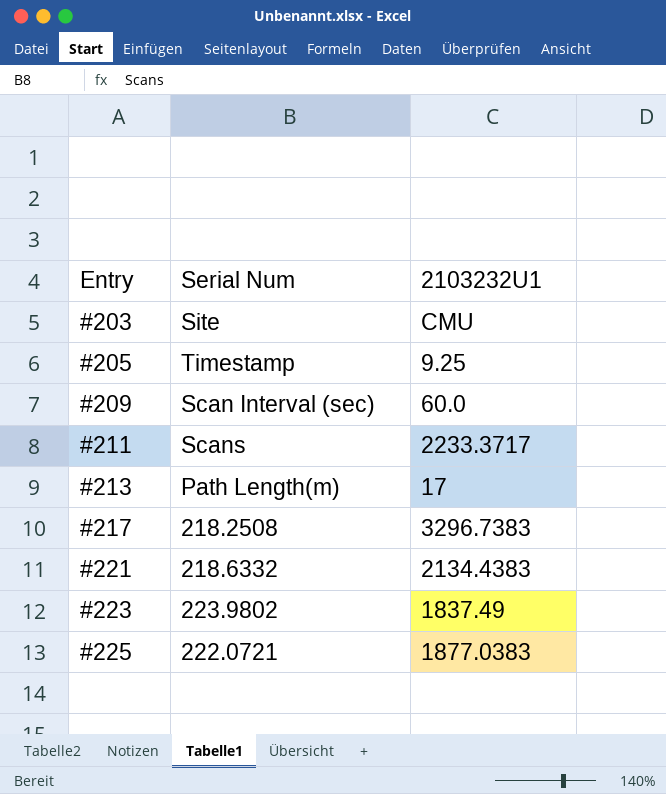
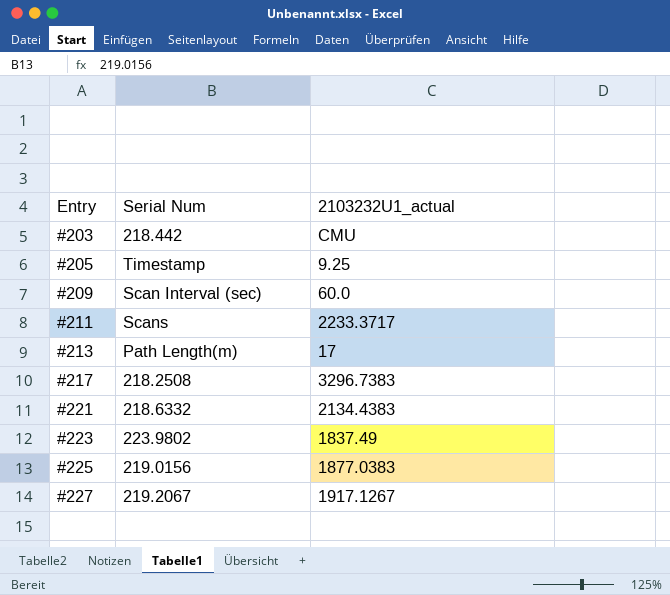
column name: 2103232U1 -> 2103232U1_actual
#203 | Serial Num: Site -> 218.442
#225 | Serial Num: 222.0721 -> 219.0156
row #227: none -> 219.2067 | 1917.1267

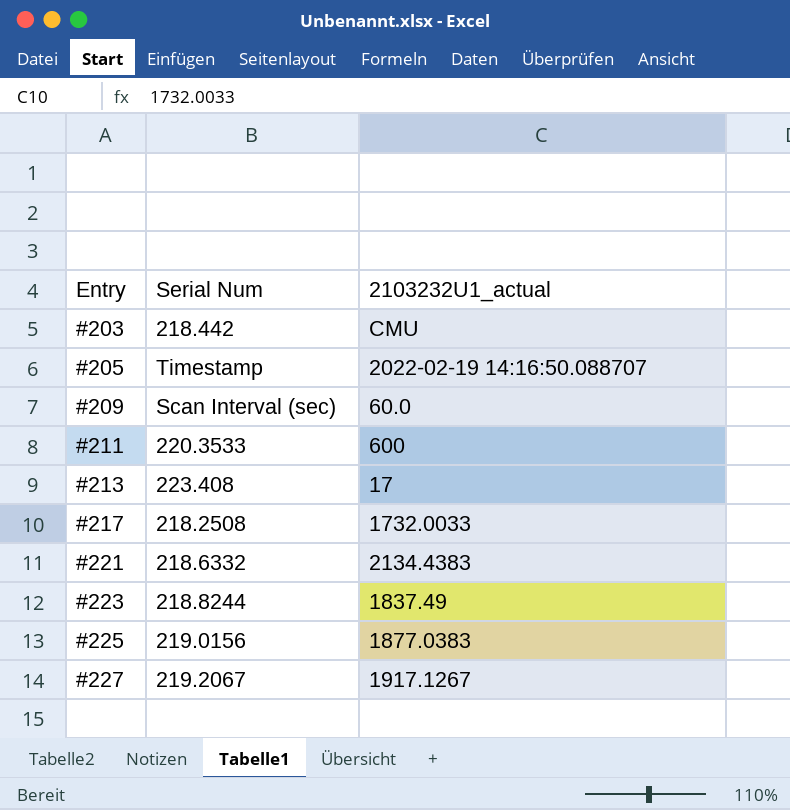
#205 | 2103232U1_actual: 9.25 -> 2022-02-19 14:16:50.088707
#211 | Serial Num: Scans -> 220.3533
#211 | 2103232U1_actual: 2233.3717 -> 600
#213 | Serial Num: Path Length(m) -> 223.408
#217 | 2103232U1_actual: 3296.7383 -> 1732.0033
#223 | Serial Num: 223.9802 -> 218.8244

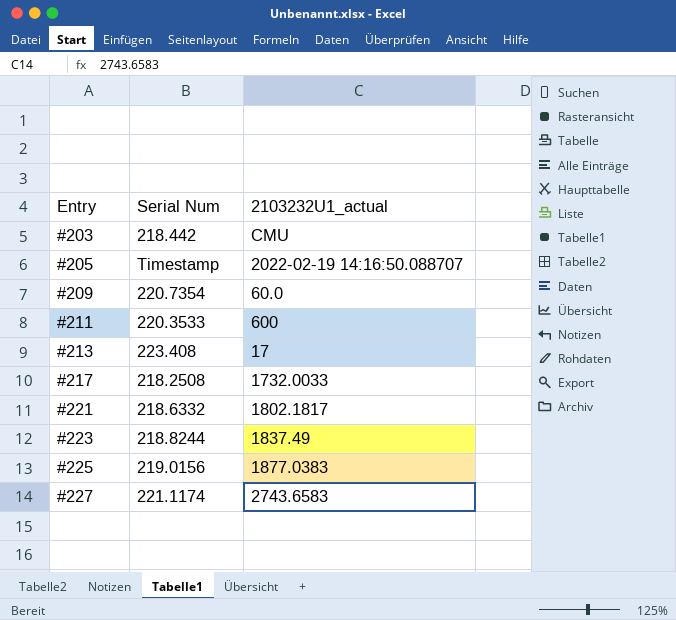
#209 | Serial Num: Scan Interval (sec) -> 220.7354
#221 | 2103232U1_actual: 2134.4383 -> 1802.1817
#227 | Serial Num: 219.2067 -> 221.1174
#227 | 2103232U1_actual: 1917.1267 -> 2743.6583

